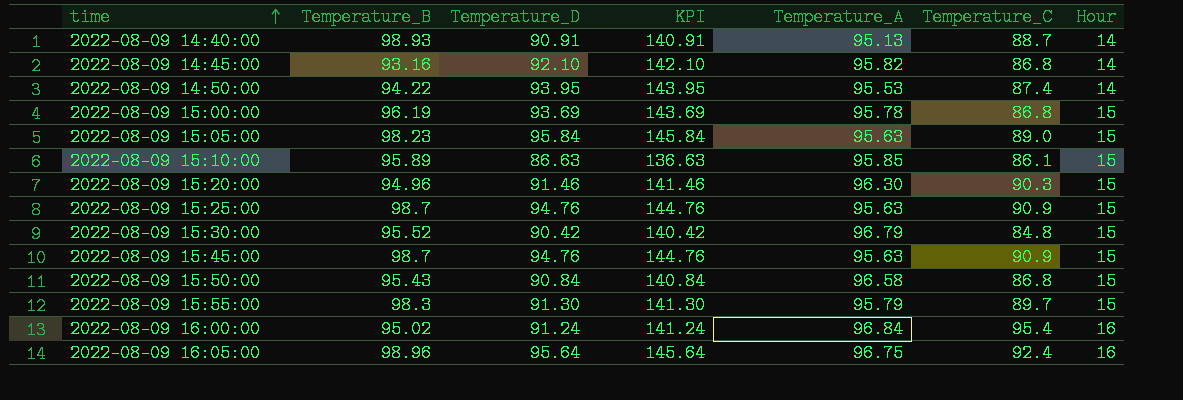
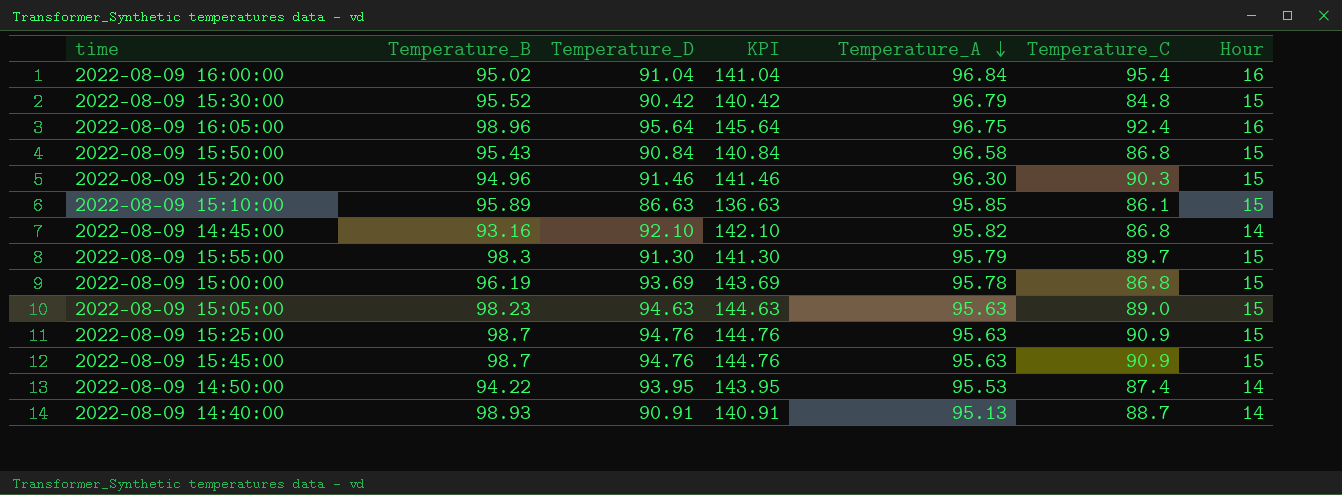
row order: time ascending -> Temperature_A descending
2022-08-09 16:00:00 | Temperature_D: 91.24 -> 91.04
2022-08-09 16:00:00 | KPI: 141.24 -> 141.04
2022-08-09 15:05:00 | Temperature_D: 95.84 -> 94.63
2022-08-09 15:05:00 | KPI: 145.84 -> 144.63

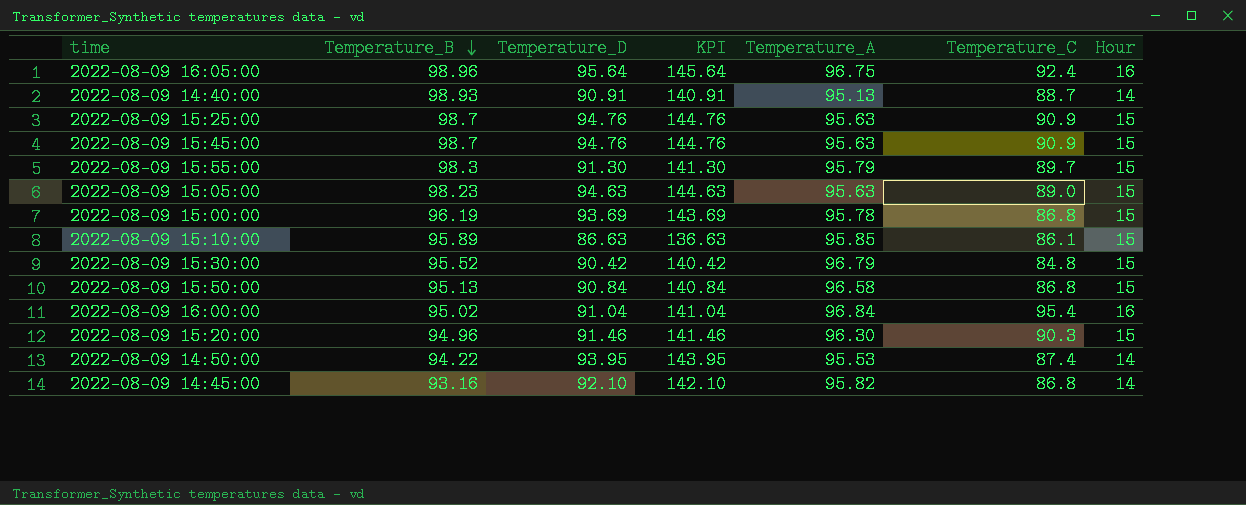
row order: Temperature_A descending -> Temperature_B descending
2022-08-09 15:50:00 | Temperature_B: 95.43 -> 95.13

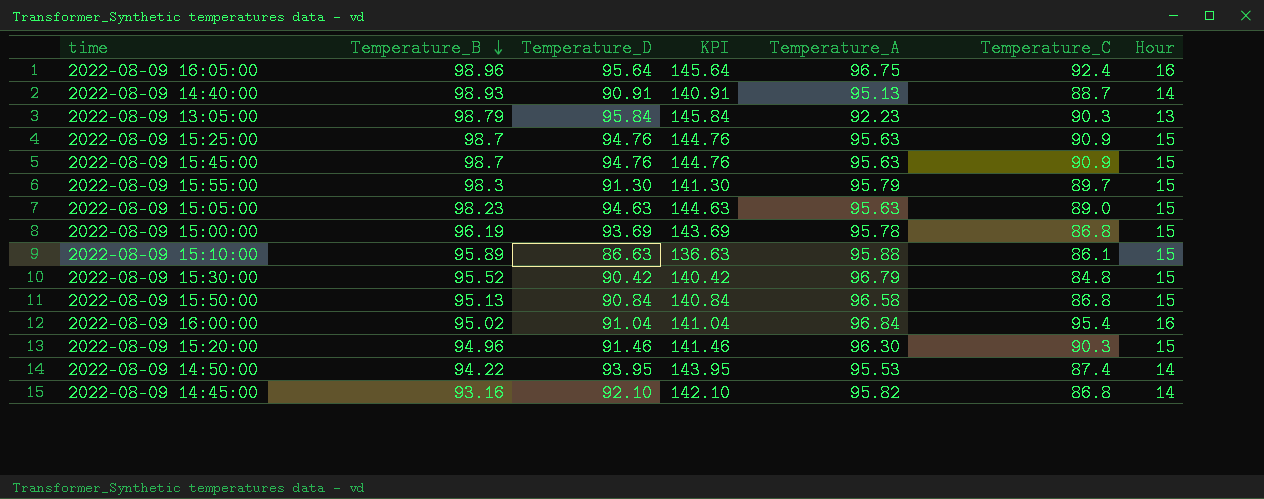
row 2022-08-09 13:05:00: none -> 98.79 | 95.84 | 145.84 | 92.23 | 90.3 | 13
2022-08-09 15:10:00 | Temperature_A: 95.85 -> 95.88

